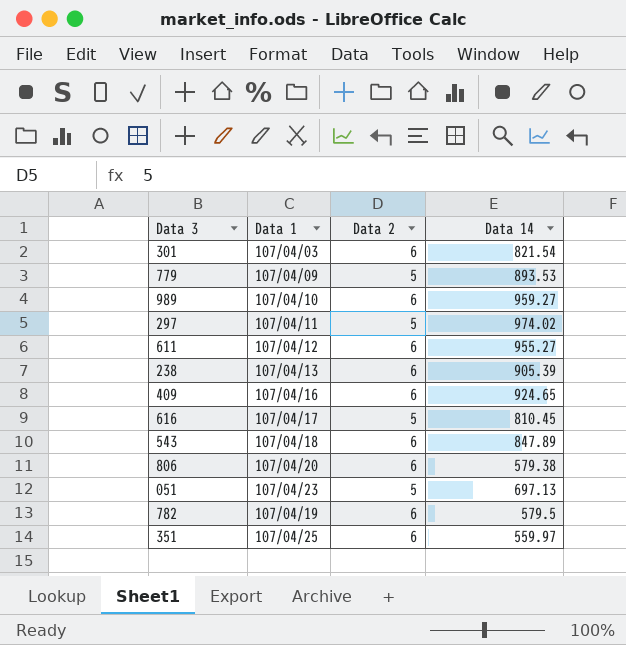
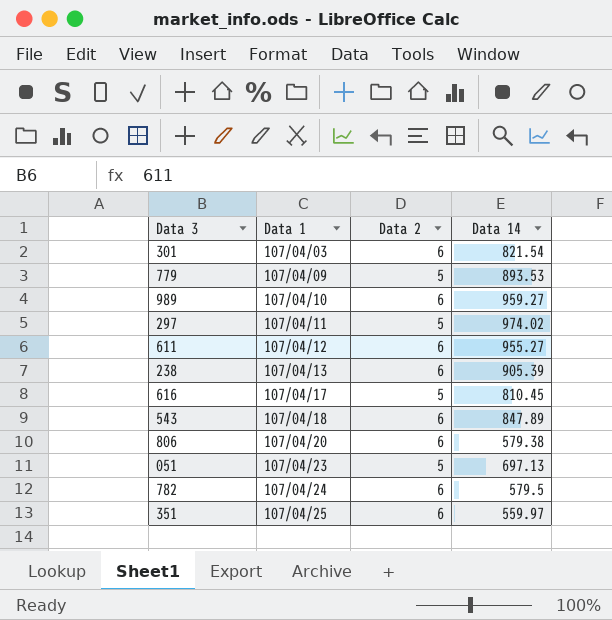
row 409: 107/04/16 | 6 | 924.65 -> none
782 | Data 1: 107/04/19 -> 107/04/24

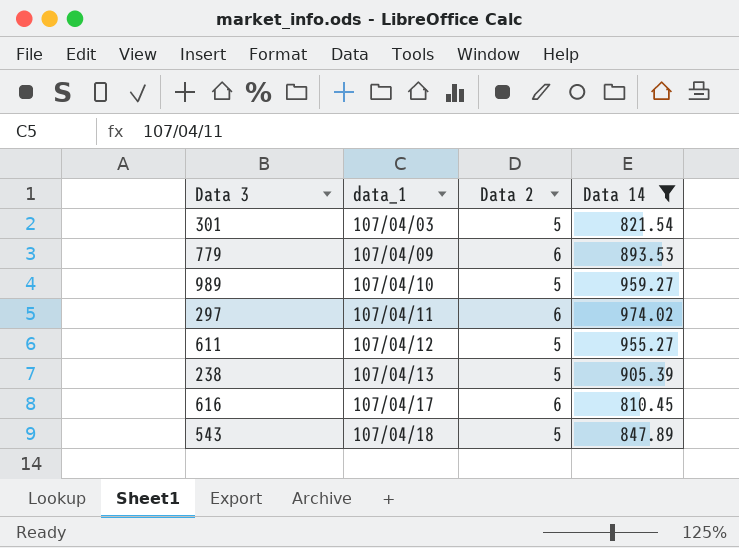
filter: none -> Data 14 >= 810.45
column name: Data 1 -> data_1
301 | Data 2: 6 -> 5
779 | Data 2: 5 -> 6
989 | Data 2: 6 -> 5
297 | Data 2: 5 -> 6
611 | Data 2: 6 -> 5
238 | Data 2: 6 -> 5
616 | Data 2: 5 -> 6
543 | Data 2: 6 -> 5

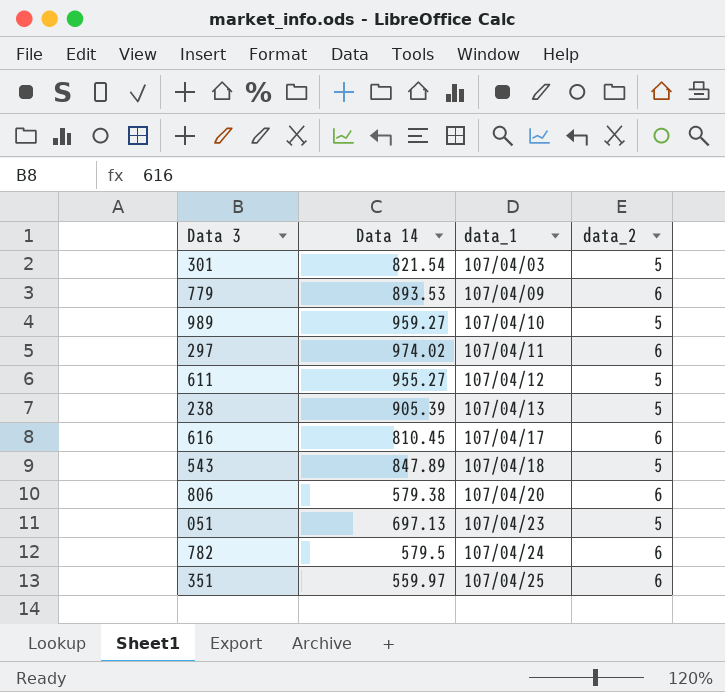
filter: Data 14 >= 810.45 -> none
column Data 14 | position: 4 -> 2
column name: Data 2 -> data_2

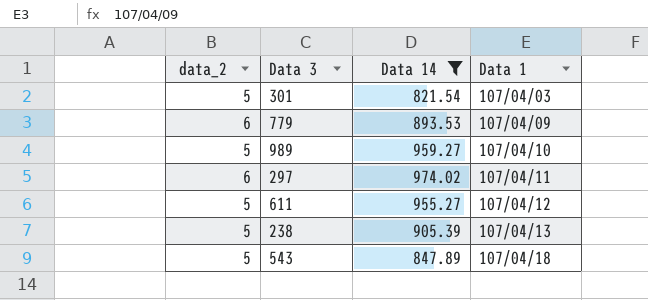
filter: none -> Data 14 >= 821.54
column data_2 | position: 4 -> 1
column name: data_1 -> Data 1

